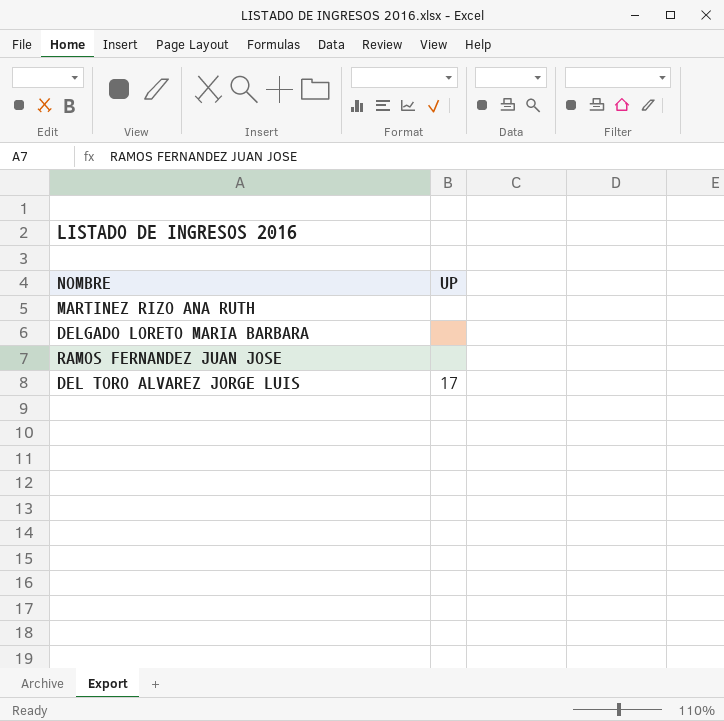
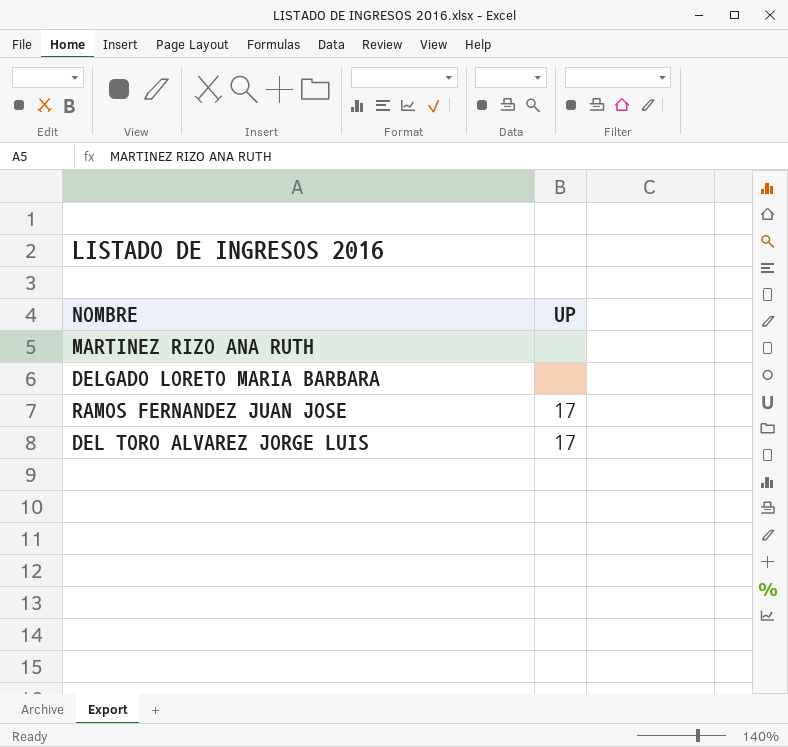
RAMOS FERNANDEZ JUAN JOSE | UP: none -> 17

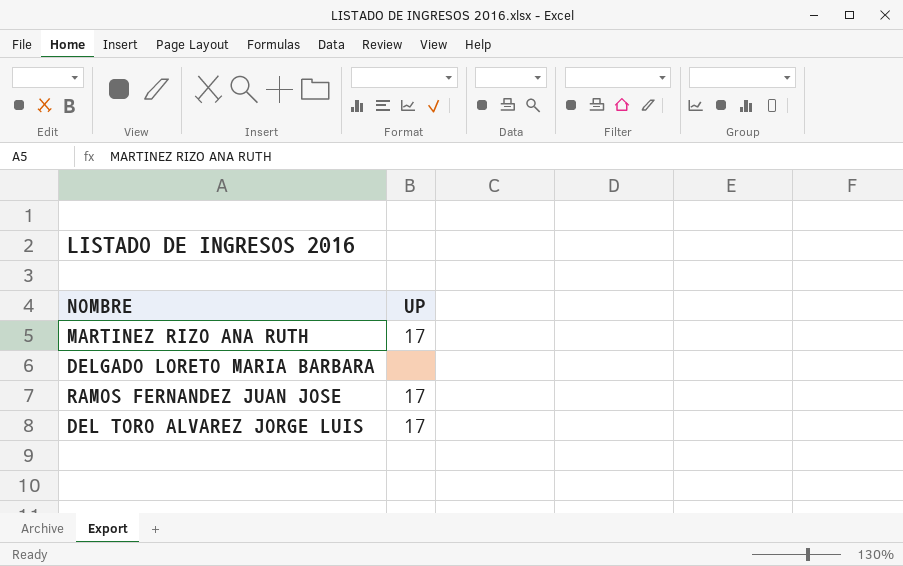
MARTINEZ RIZO ANA RUTH | UP: none -> 17

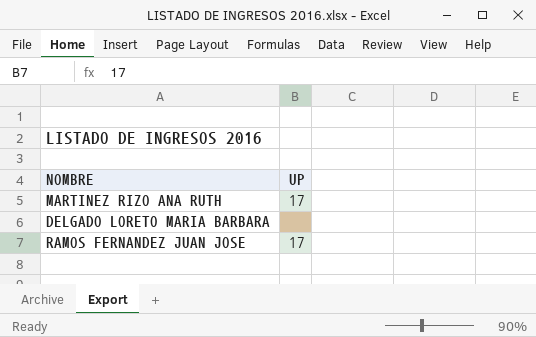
row DEL TORO ALVAREZ JORGE LUIS: 17 -> none

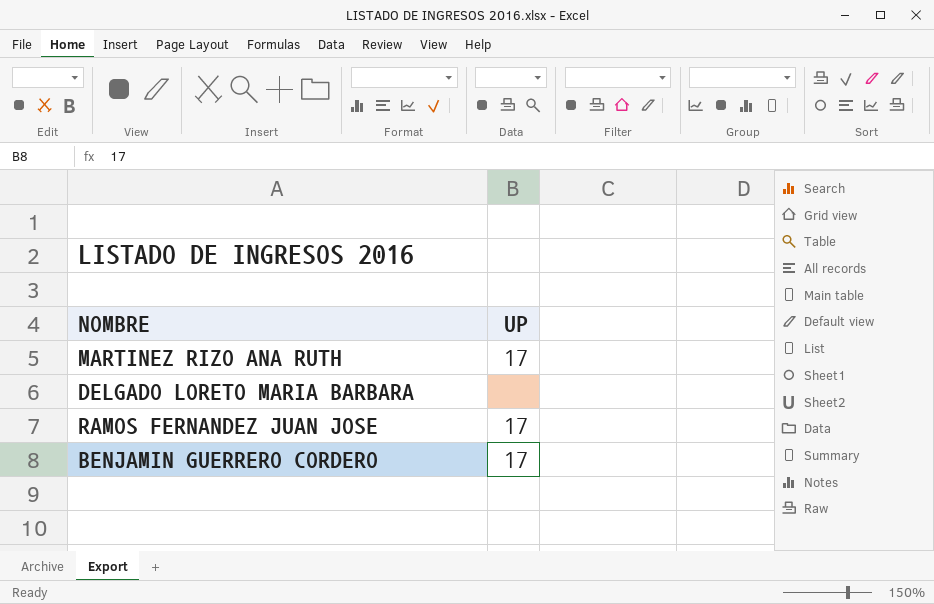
row BENJAMIN GUERRERO CORDERO: none -> 17

